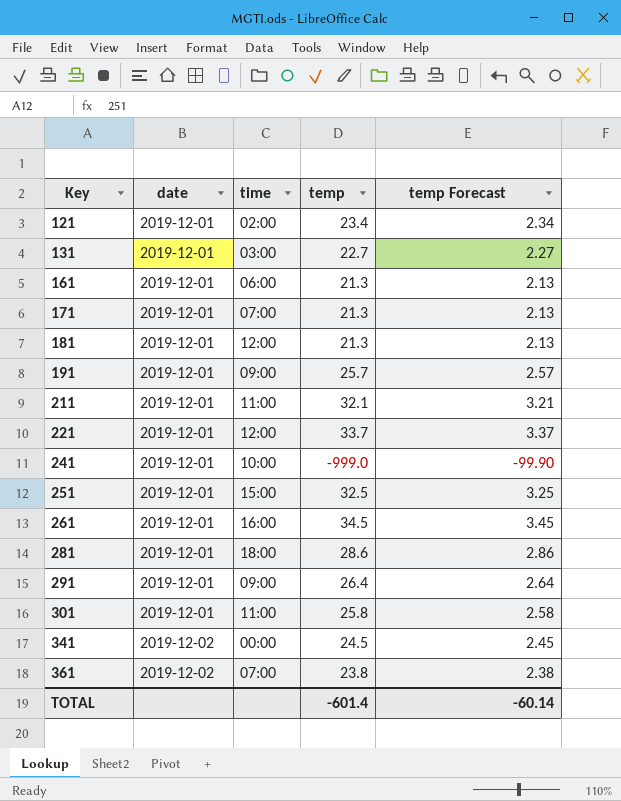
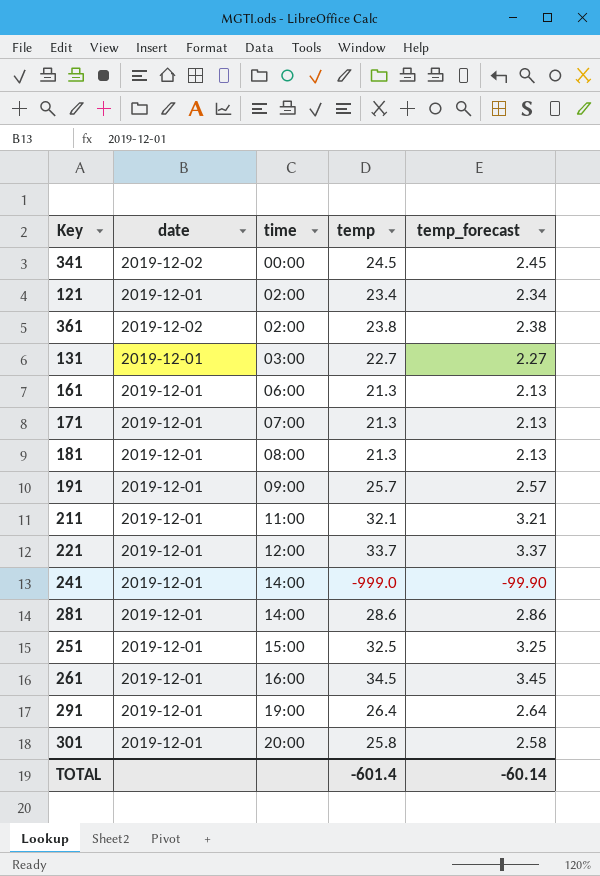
row order: Key ascending -> time ascending
column name: temp Forecast -> temp_forecast
361 | time: 07:00 -> 02:00
181 | time: 12:00 -> 08:00
241 | time: 10:00 -> 14:00
281 | time: 18:00 -> 14:00
291 | time: 09:00 -> 19:00
301 | time: 11:00 -> 20:00

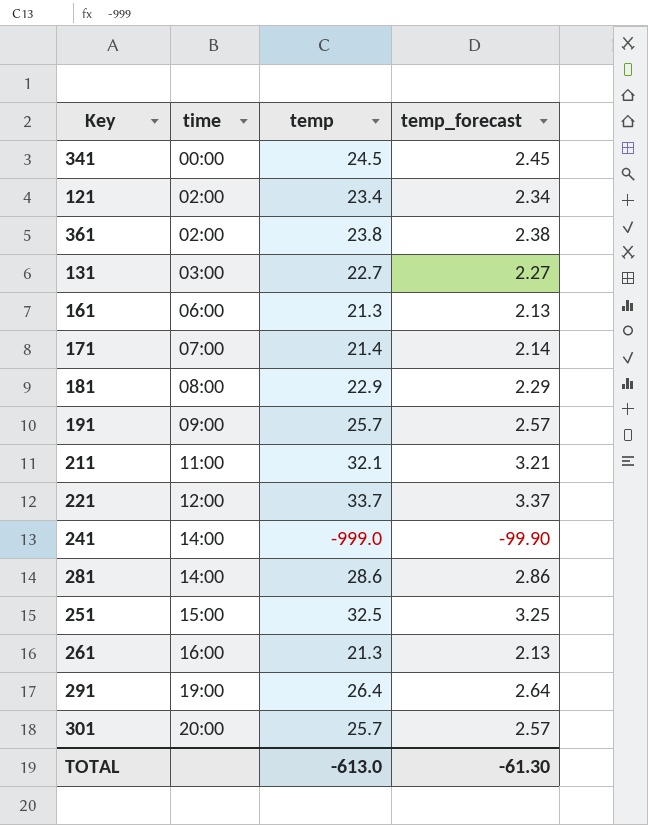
column date | position: 2 -> none
171 | temp: 21.3 -> 21.4
171 | temp_forecast: 2.13 -> 2.14
181 | temp: 21.3 -> 22.9
181 | temp_forecast: 2.13 -> 2.29
261 | temp: 34.5 -> 21.3
261 | temp_forecast: 3.45 -> 2.13
301 | temp: 25.8 -> 25.7
301 | temp_forecast: 2.58 -> 2.57
TOTAL | temp: -601.4 -> -613.0
TOTAL | temp_forecast: -60.14 -> -61.30

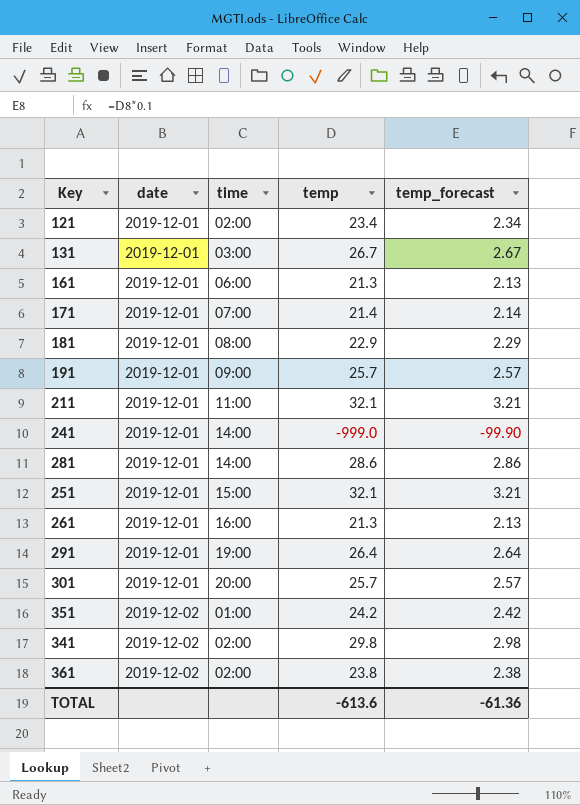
row order: time ascending -> date ascending
column date | position: none -> 2
row 221: 12:00 | 33.7 | 3.37 -> none
131 | temp: 22.7 -> 26.7
131 | temp_forecast: 2.27 -> 2.67
251 | temp: 32.5 -> 32.1
251 | temp_forecast: 3.25 -> 3.21
row 351: none -> 2019-12-02 | 01:00 | 24.2 | 2.42
341 | time: 00:00 -> 02:00
341 | temp: 24.5 -> 29.8
341 | temp_forecast: 2.45 -> 2.98
TOTAL | temp: -613.0 -> -613.6
TOTAL | temp_forecast: -61.30 -> -61.36

